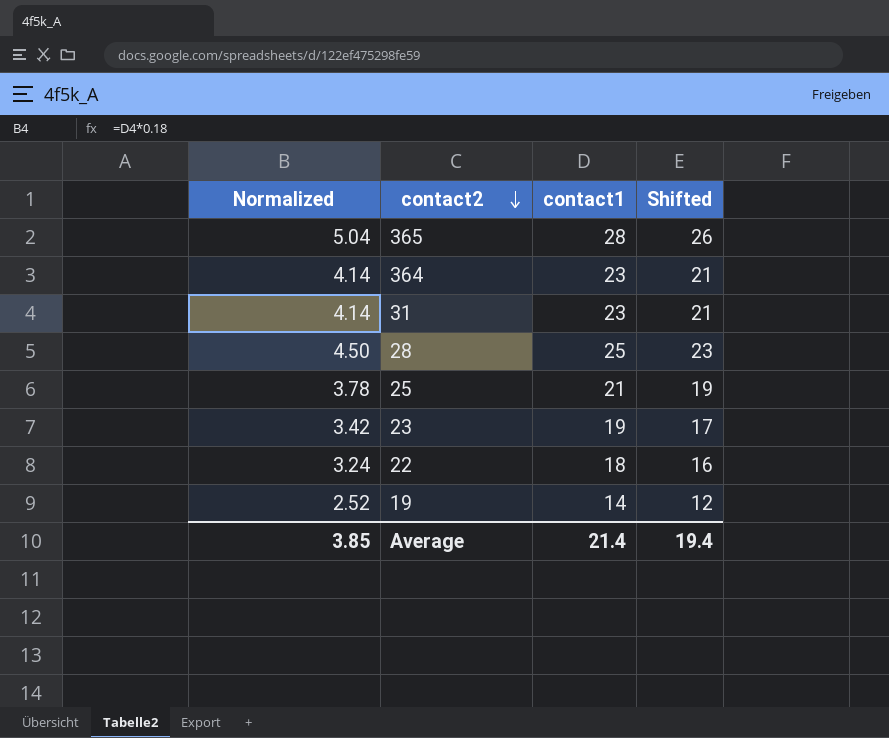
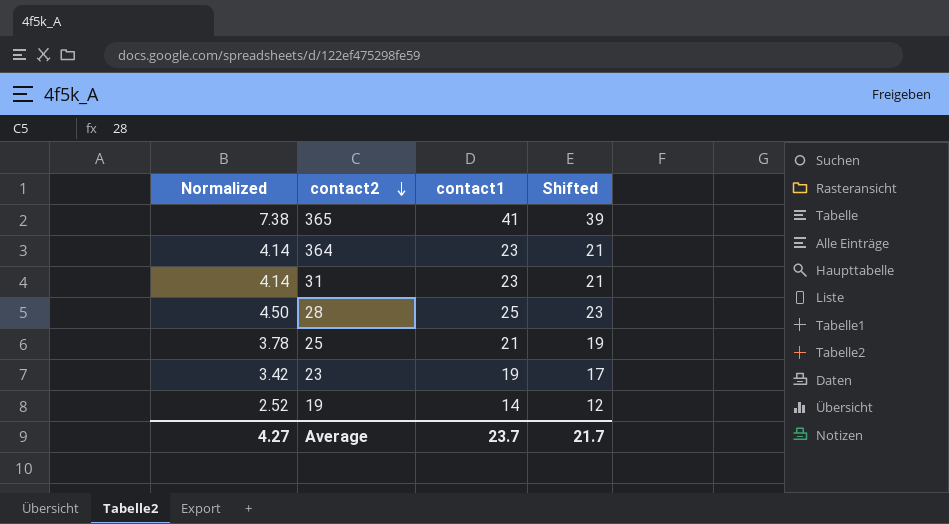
row 22: 3.24 | 18 | 16 -> none
365 | Normalized: 5.04 -> 7.38
365 | contact1: 28 -> 41
365 | Shifted: 26 -> 39
Average | Normalized: 3.85 -> 4.27
Average | contact1: 21.4 -> 23.7
Average | Shifted: 19.4 -> 21.7

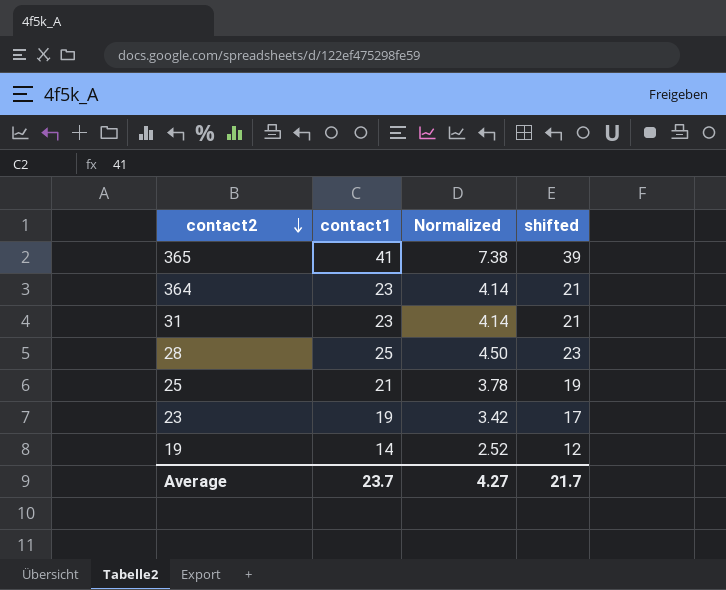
column Normalized | position: 1 -> 3
column name: Shifted -> shifted

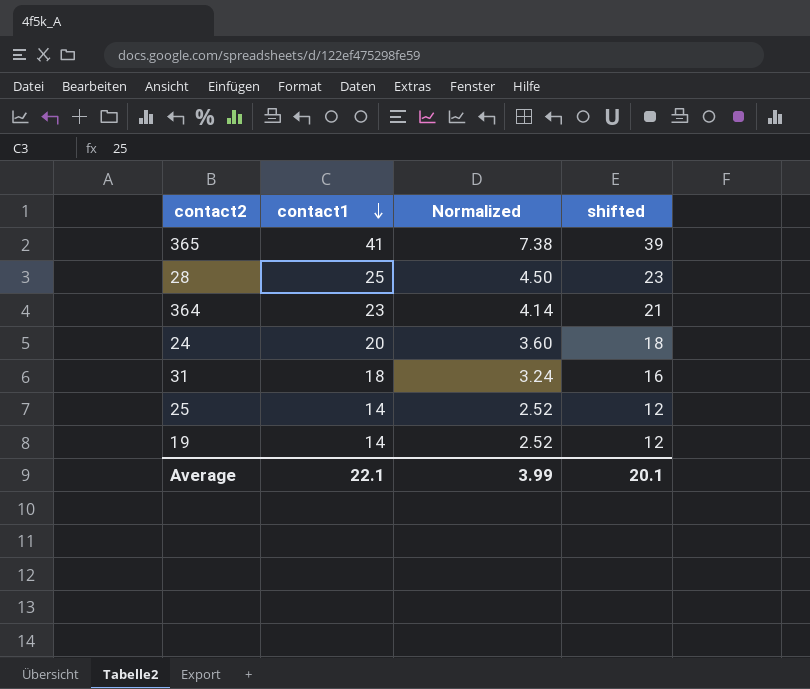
row order: contact2 descending -> contact1 descending
row 23: 19 | 3.42 | 17 -> none
row 24: none -> 20 | 3.60 | 18
31 | contact1: 23 -> 18
31 | Normalized: 4.14 -> 3.24
31 | shifted: 21 -> 16
25 | contact1: 21 -> 14
25 | Normalized: 3.78 -> 2.52
25 | shifted: 19 -> 12
Average | contact1: 23.7 -> 22.1
Average | Normalized: 4.27 -> 3.99
Average | shifted: 21.7 -> 20.1

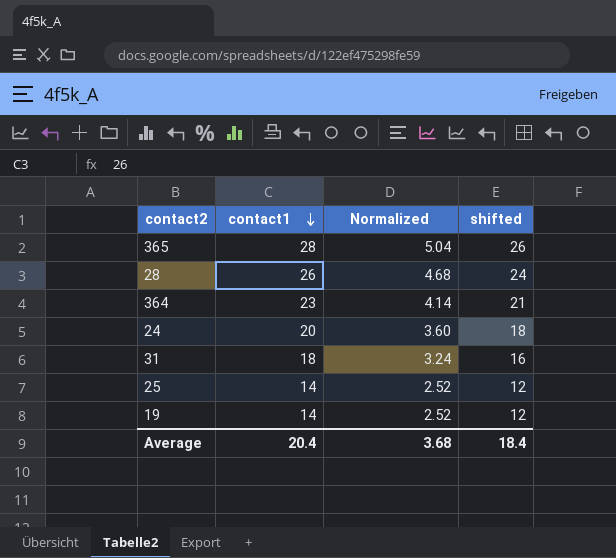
365 | contact1: 41 -> 28
365 | Normalized: 7.38 -> 5.04
365 | shifted: 39 -> 26
28 | contact1: 25 -> 26
28 | Normalized: 4.50 -> 4.68
28 | shifted: 23 -> 24
Average | contact1: 22.1 -> 20.4
Average | Normalized: 3.99 -> 3.68
Average | shifted: 20.1 -> 18.4

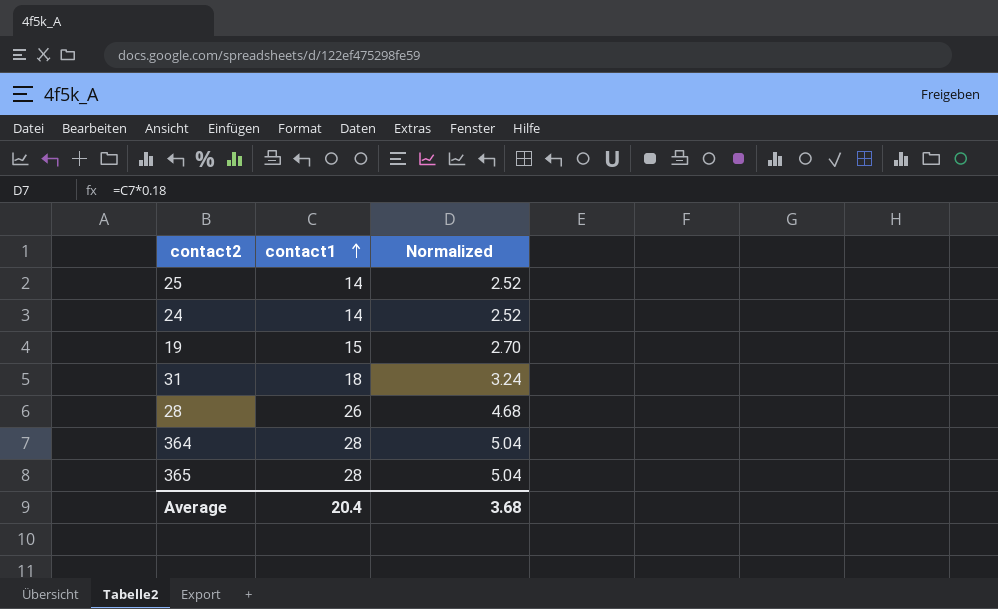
row order: contact1 descending -> contact1 ascending
column shifted | formula: [contact1] - 2 -> none
24 | contact1: 20 -> 14
24 | Normalized: 3.60 -> 2.52
19 | contact1: 14 -> 15
19 | Normalized: 2.52 -> 2.70
364 | contact1: 23 -> 28
364 | Normalized: 4.14 -> 5.04

